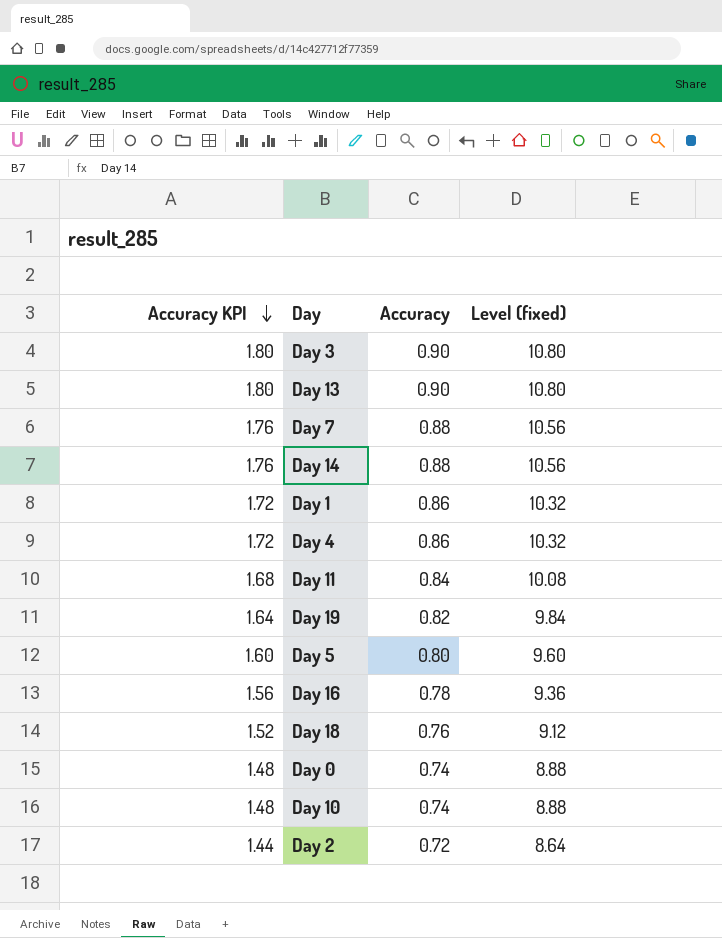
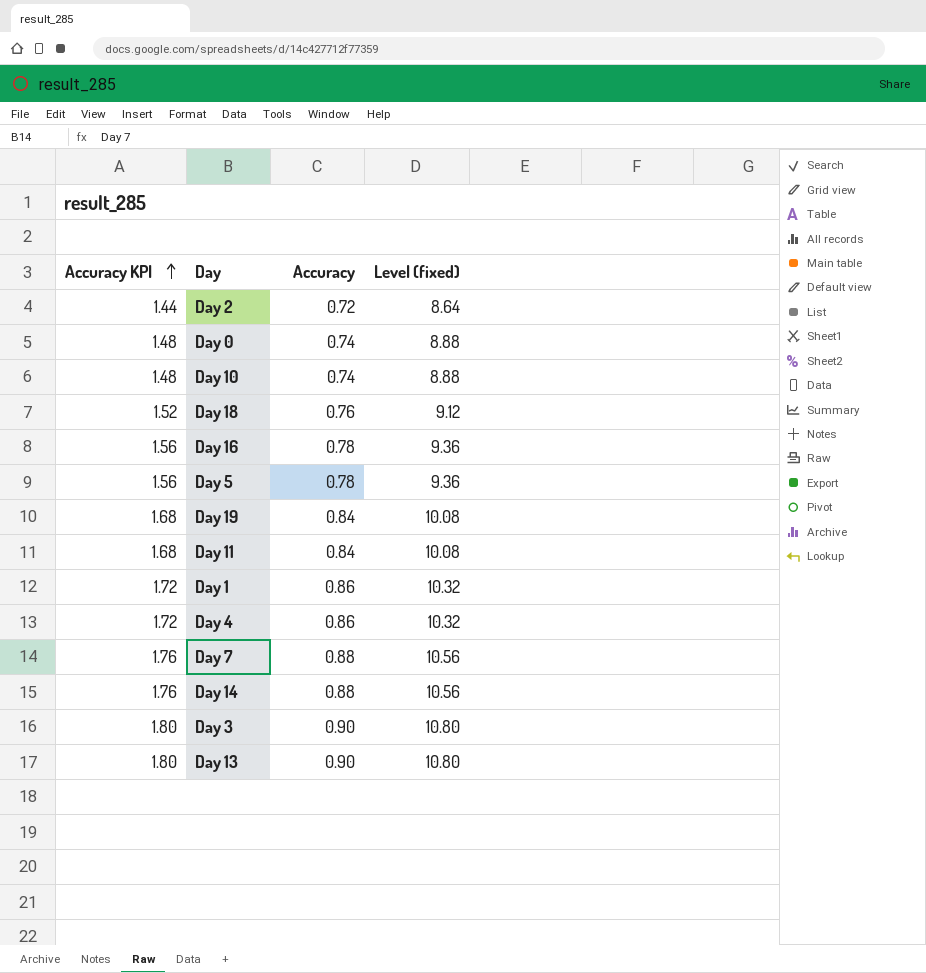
row order: Accuracy KPI descending -> Accuracy KPI ascending
Day 5 | Accuracy KPI: 1.60 -> 1.56
Day 5 | Accuracy: 0.80 -> 0.78
Day 5 | Level (fixed): 9.60 -> 9.36
Day 19 | Accuracy KPI: 1.64 -> 1.68
Day 19 | Accuracy: 0.82 -> 0.84
Day 19 | Level (fixed): 9.84 -> 10.08

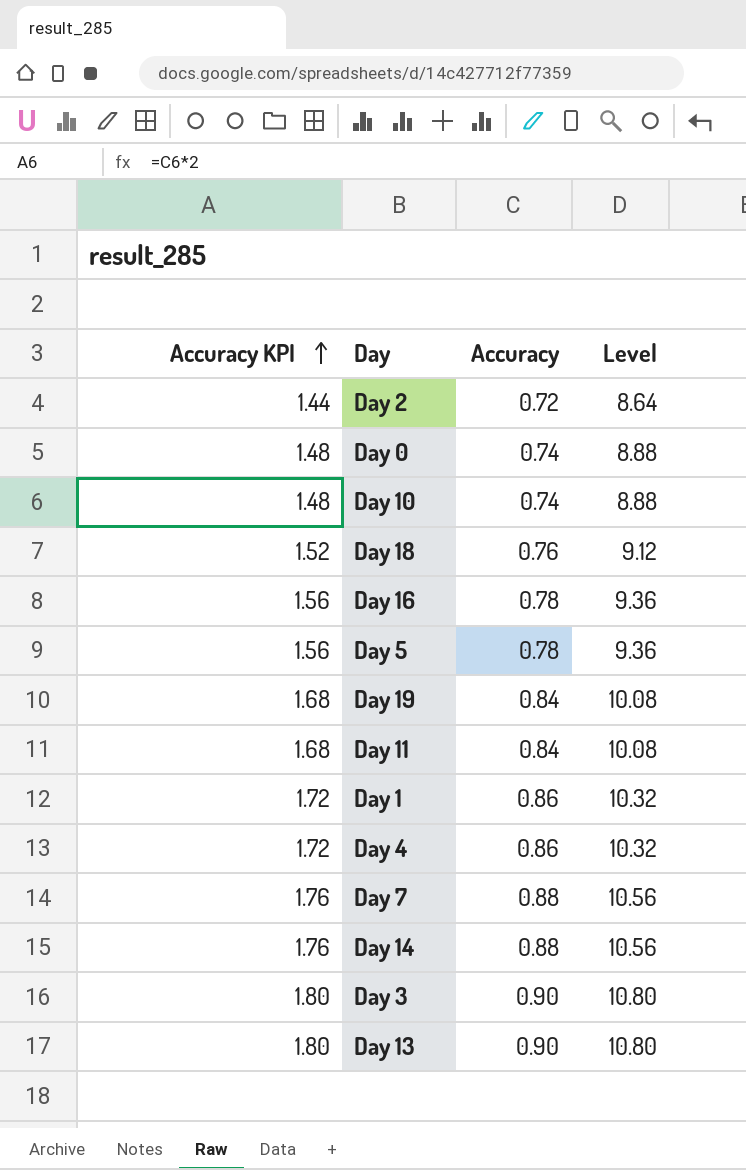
column name: Level (fixed) -> Level

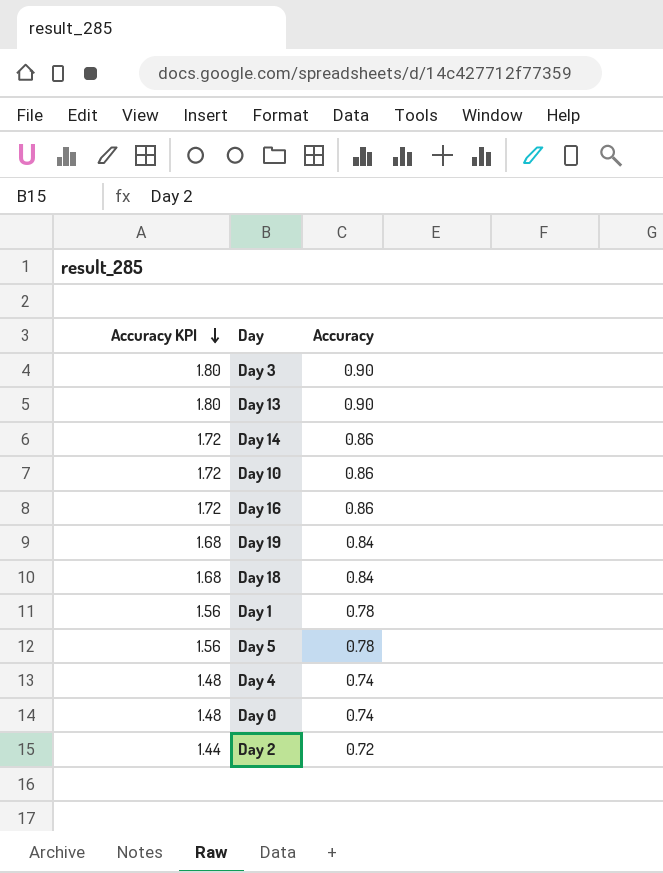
row order: Accuracy KPI ascending -> Accuracy KPI descending
column Level | formula: [Accuracy] * 12 -> none
row Day 11: 1.68 | 0.84 | 10.08 -> none
row Day 7: 1.76 | 0.88 | 10.56 -> none
Day 14 | Accuracy KPI: 1.76 -> 1.72
Day 14 | Accuracy: 0.88 -> 0.86
Day 10 | Accuracy KPI: 1.48 -> 1.72
Day 10 | Accuracy: 0.74 -> 0.86
Day 16 | Accuracy KPI: 1.56 -> 1.72
Day 16 | Accuracy: 0.78 -> 0.86
Day 18 | Accuracy KPI: 1.52 -> 1.68
Day 18 | Accuracy: 0.76 -> 0.84
Day 1 | Accuracy KPI: 1.72 -> 1.56
Day 1 | Accuracy: 0.86 -> 0.78
Day 4 | Accuracy KPI: 1.72 -> 1.48
Day 4 | Accuracy: 0.86 -> 0.74

